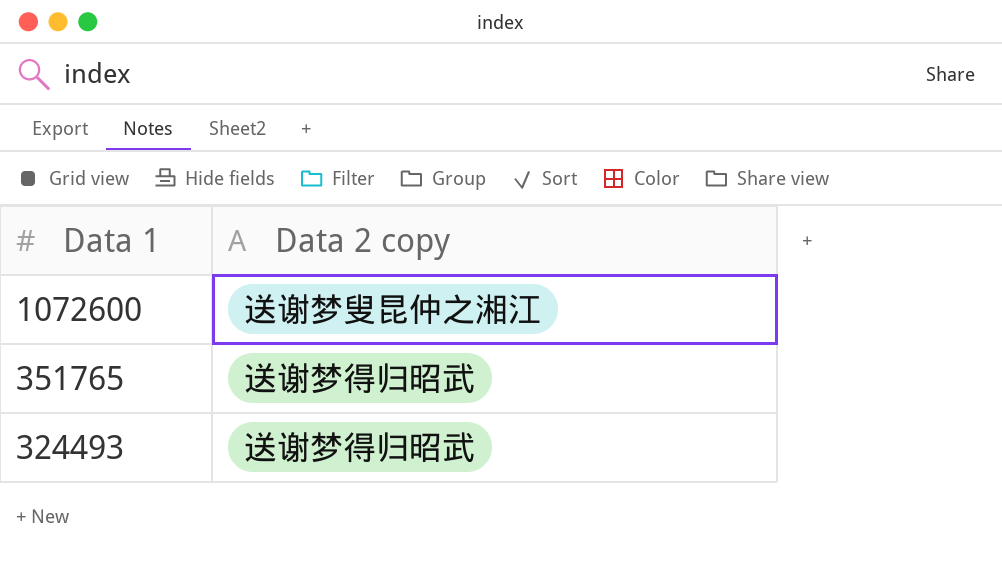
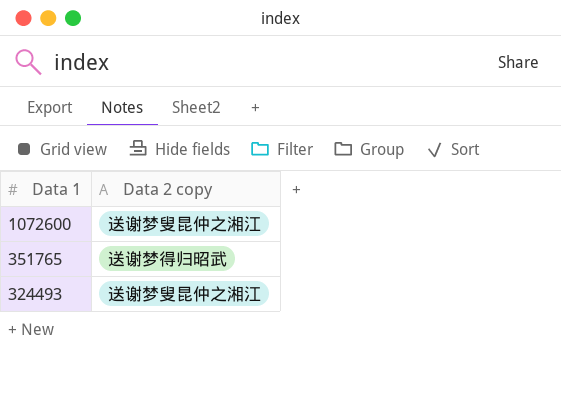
324493 | Data 2 copy: 送谢梦得归昭武 -> 送谢梦叟昆仲之湘江

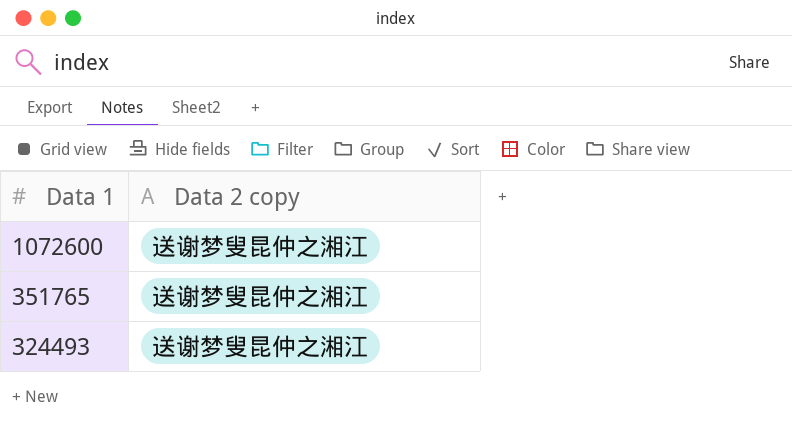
351765 | Data 2 copy: 送谢梦得归昭武 -> 送谢梦叟昆仲之湘江

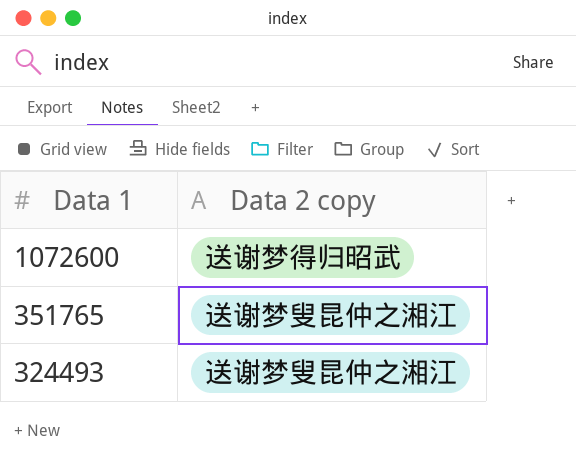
1072600 | Data 2 copy: 送谢梦叟昆仲之湘江 -> 送谢梦得归昭武

